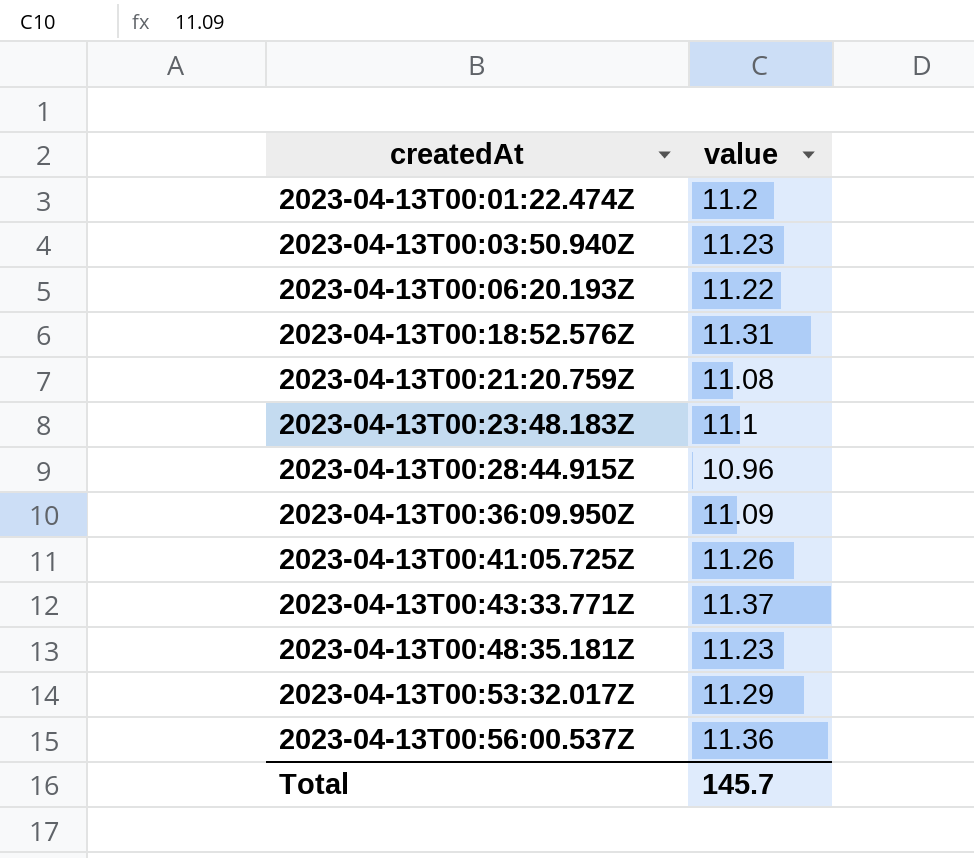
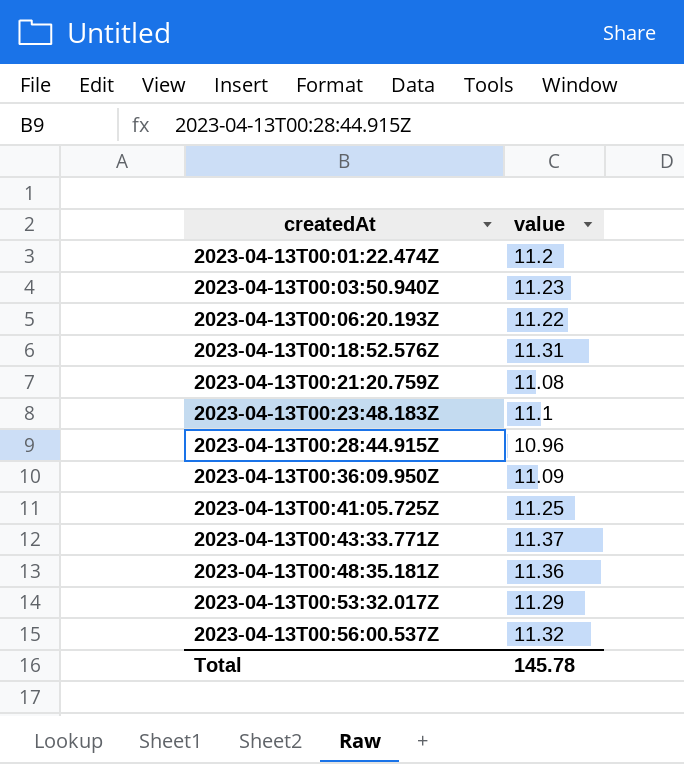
2023-04-13T00:41:05.725Z | value: 11.26 -> 11.25
2023-04-13T00:48:35.181Z | value: 11.23 -> 11.36
2023-04-13T00:56:00.537Z | value: 11.36 -> 11.32
Total | value: 145.7 -> 145.78

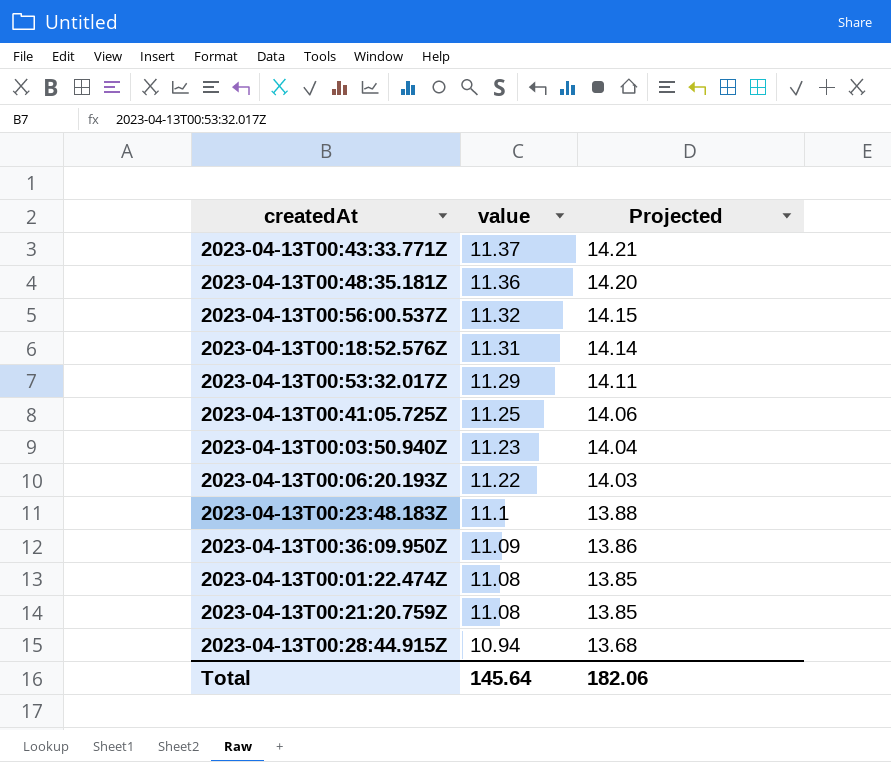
row order: createdAt ascending -> value descending
column Projected | formula: none -> [value] * 1.25
2023-04-13T00:01:22.474Z | value: 11.2 -> 11.08
2023-04-13T00:28:44.915Z | value: 10.96 -> 10.94
Total | value: 145.78 -> 145.64

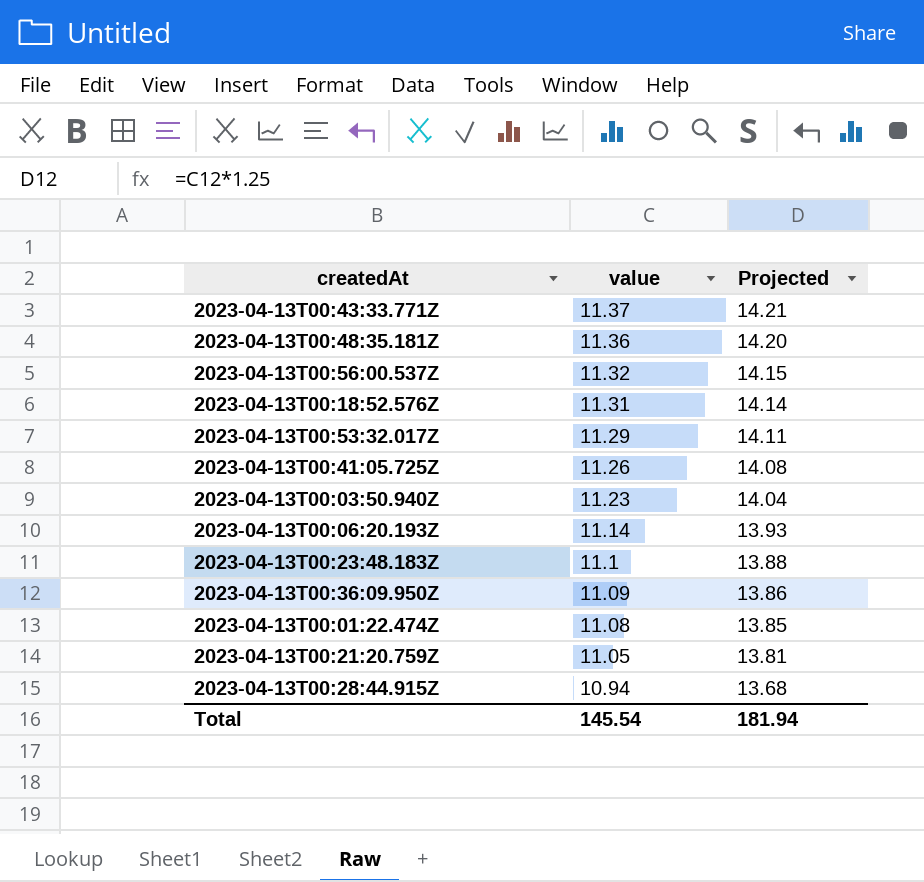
2023-04-13T00:41:05.725Z | value: 11.25 -> 11.26
2023-04-13T00:41:05.725Z | Projected: 14.06 -> 14.08
2023-04-13T00:06:20.193Z | value: 11.22 -> 11.14
2023-04-13T00:06:20.193Z | Projected: 14.03 -> 13.93
2023-04-13T00:21:20.759Z | value: 11.08 -> 11.05
2023-04-13T00:21:20.759Z | Projected: 13.85 -> 13.81
Total | value: 145.64 -> 145.54
Total | Projected: 182.06 -> 181.94

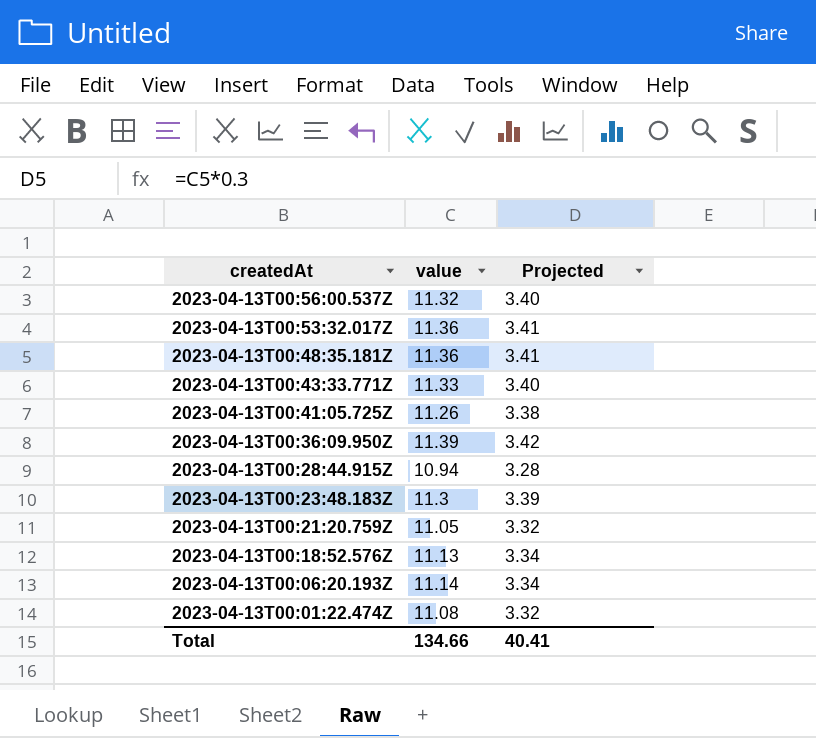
row order: value descending -> createdAt descending
column Projected | formula: [value] * 1.25 -> [value] * 0.3
row 2023-04-13T00:03:50.940Z: 11.23 | 14.04 -> none
2023-04-13T00:53:32.017Z | value: 11.29 -> 11.36
2023-04-13T00:43:33.771Z | value: 11.37 -> 11.33
2023-04-13T00:36:09.950Z | value: 11.09 -> 11.39
2023-04-13T00:23:48.183Z | value: 11.1 -> 11.3
2023-04-13T00:18:52.576Z | value: 11.31 -> 11.13
Total | value: 145.54 -> 134.66
Total | Projected: 181.94 -> 40.41

